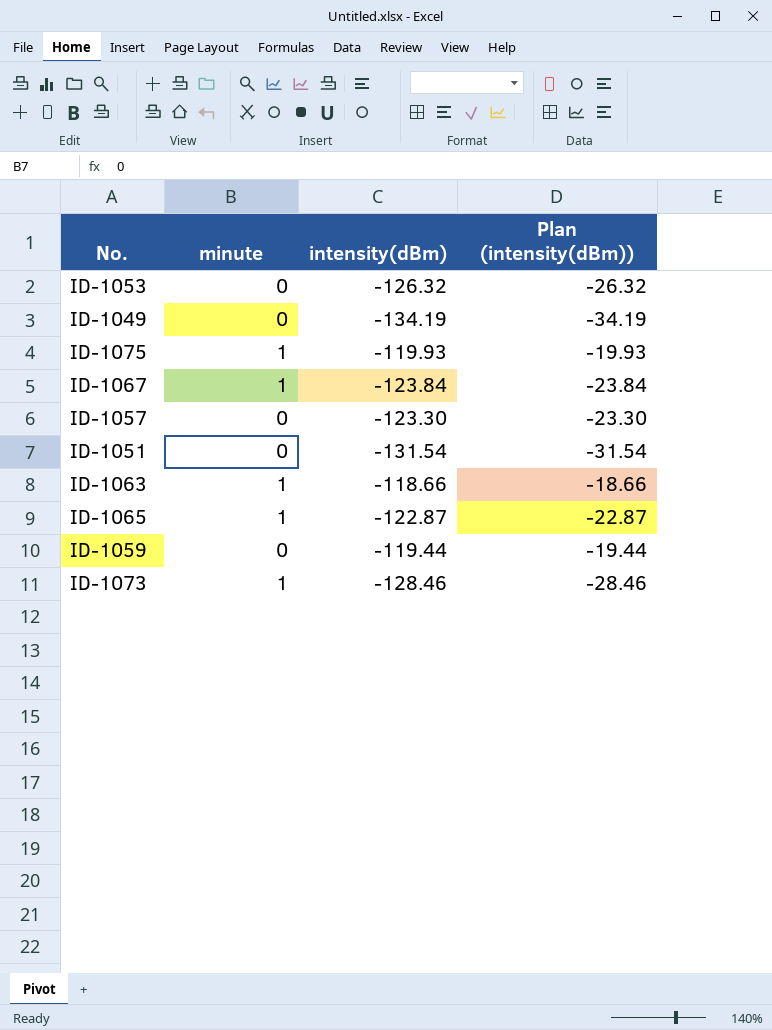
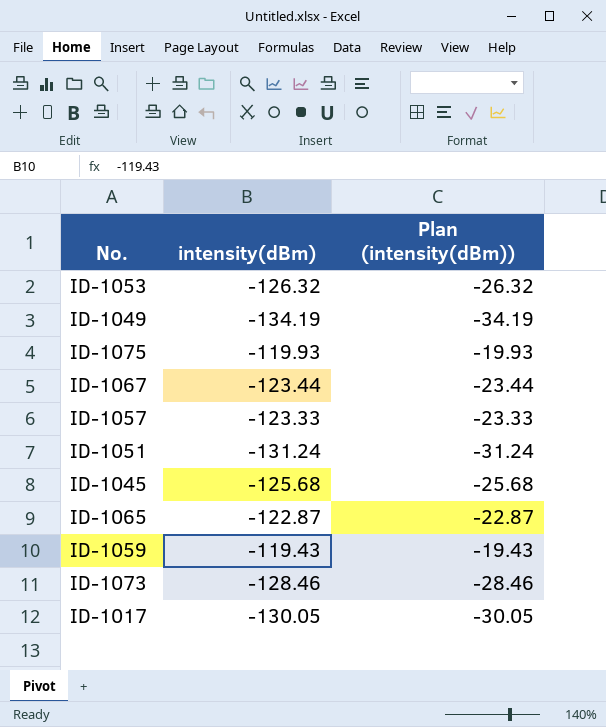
column minute | position: 2 -> none
row ID-1063: 1 | -118.66 | -18.66 -> none
ID-1067 | intensity(dBm): -123.84 -> -123.44
ID-1067 | Plan (intensity(dBm)): -23.84 -> -23.44
ID-1057 | intensity(dBm): -123.30 -> -123.33
ID-1057 | Plan (intensity(dBm)): -23.30 -> -23.33
ID-1051 | intensity(dBm): -131.54 -> -131.24
ID-1051 | Plan (intensity(dBm)): -31.54 -> -31.24
row ID-1045: none -> -125.68 | -25.68
ID-1059 | intensity(dBm): -119.44 -> -119.43
ID-1059 | Plan (intensity(dBm)): -19.44 -> -19.43
row ID-1017: none -> -130.05 | -30.05

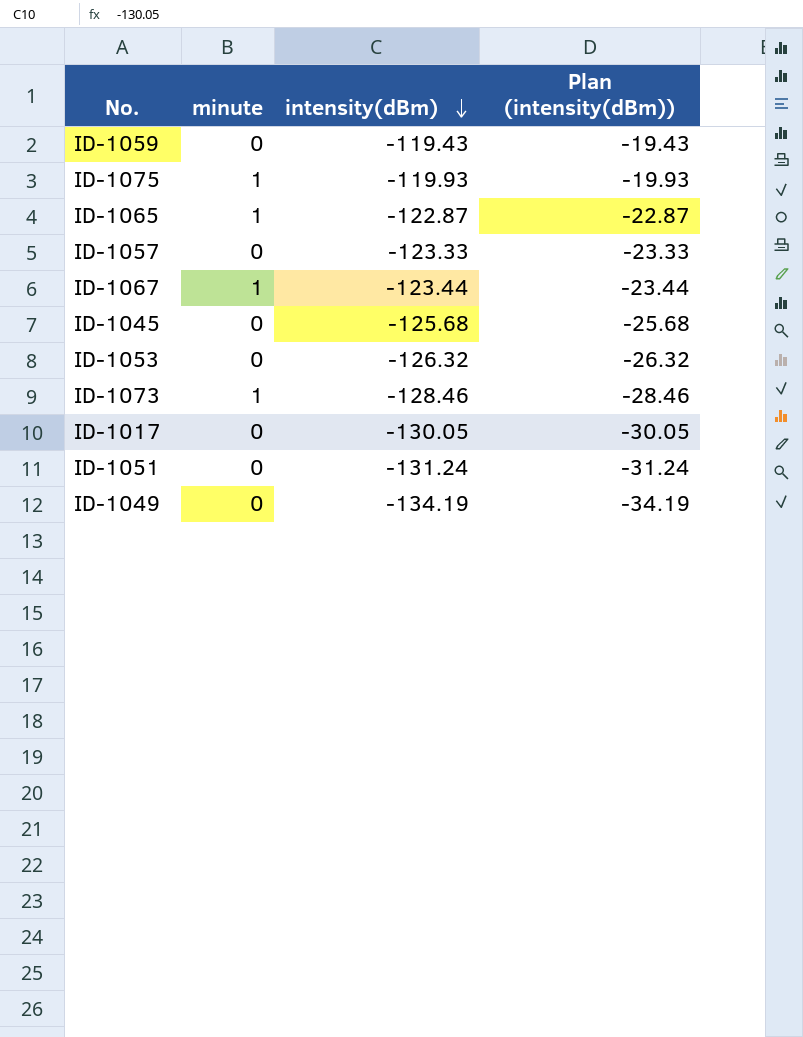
row order: none -> intensity(dBm) descending
column minute | position: none -> 2

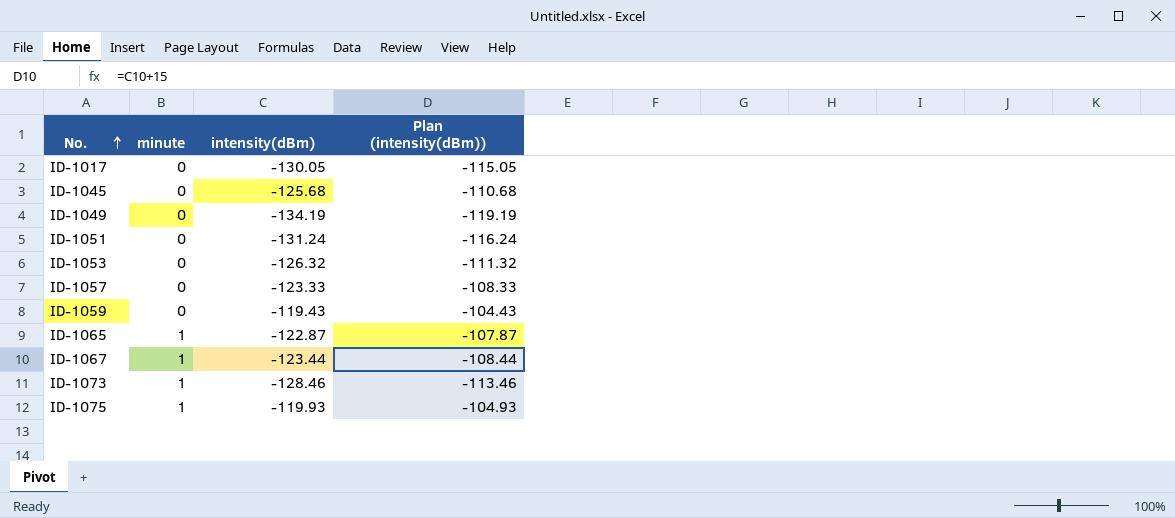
row order: intensity(dBm) descending -> No. ascending
column Plan (intensity(dBm)) | formula: [intensity(dBm)] + 100 -> [intensity(dBm)] + 15

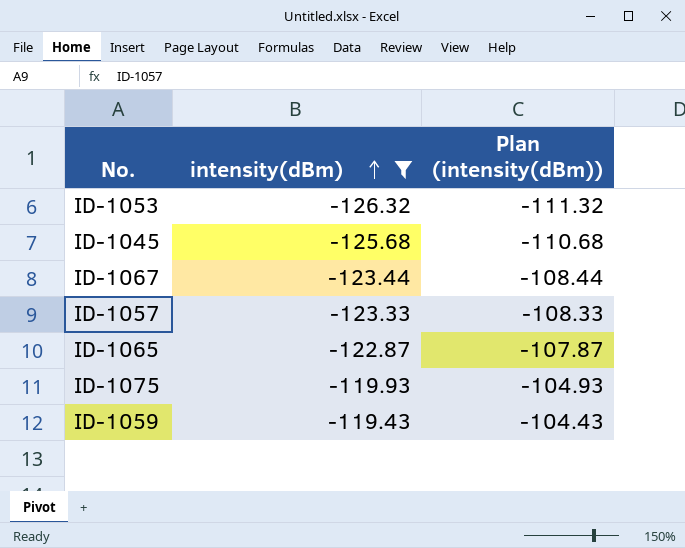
filter: none -> intensity(dBm) >= -126.32
row order: No. ascending -> intensity(dBm) ascending
column minute | position: 2 -> none

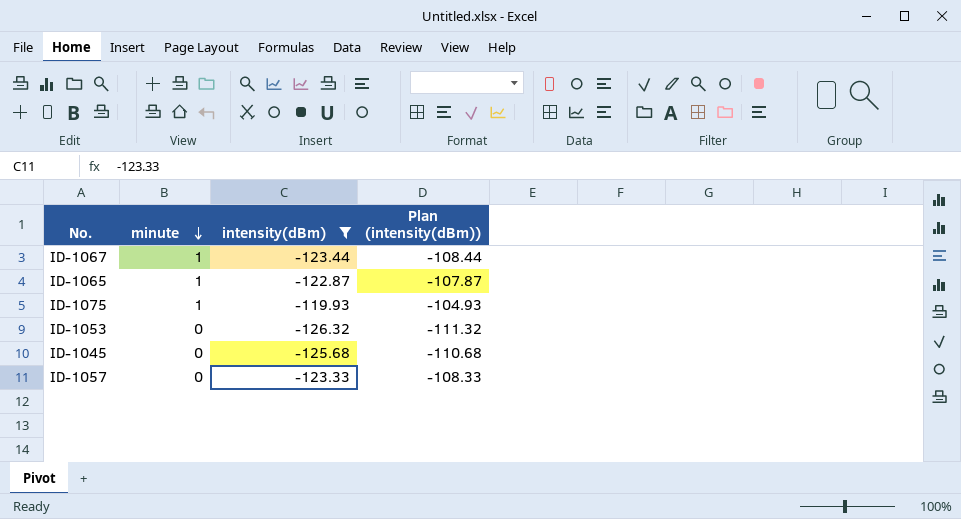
row order: intensity(dBm) ascending -> minute descending
column minute | position: none -> 2
row ID-1059: -119.43 | -104.43 -> none

